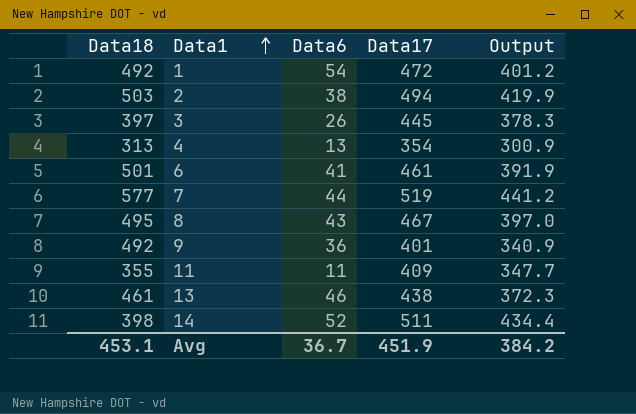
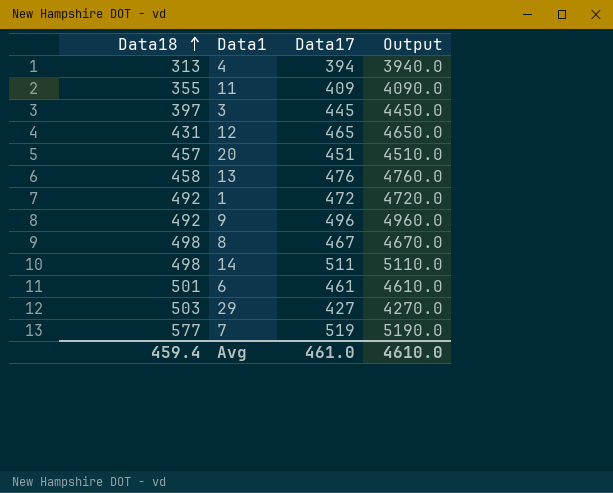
row order: Data1 ascending -> Data18 ascending
column Data6 | position: 3 -> none
column Output | formula: [Data17] * 0.85 -> [Data17] * 10
row 2: 503 | 38 | 494 | 419.9 -> none
4 | Data17: 354 -> 394
row 12: none -> 431 | 465 | 4650.0
row 20: none -> 457 | 451 | 4510.0
13 | Data18: 461 -> 458
13 | Data17: 438 -> 476
9 | Data17: 401 -> 496
8 | Data18: 495 -> 498
14 | Data18: 398 -> 498
row 29: none -> 503 | 427 | 4270.0
Avg | Data18: 453.1 -> 459.4
Avg | Data17: 451.9 -> 461.0
Avg | Output: 384.2 -> 4610.0

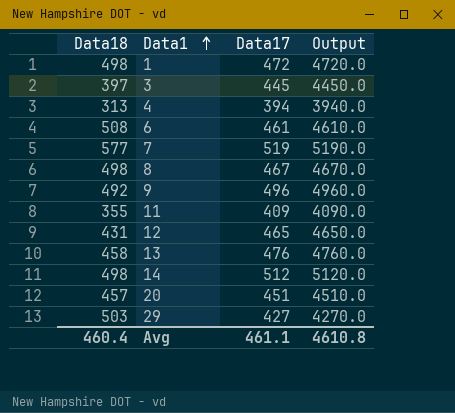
row order: Data18 ascending -> Data1 ascending
1 | Data18: 492 -> 498
6 | Data18: 501 -> 508
14 | Data17: 511 -> 512
14 | Output: 5110.0 -> 5120.0
Avg | Data18: 459.4 -> 460.4
Avg | Data17: 461.0 -> 461.1
Avg | Output: 4610.0 -> 4610.8

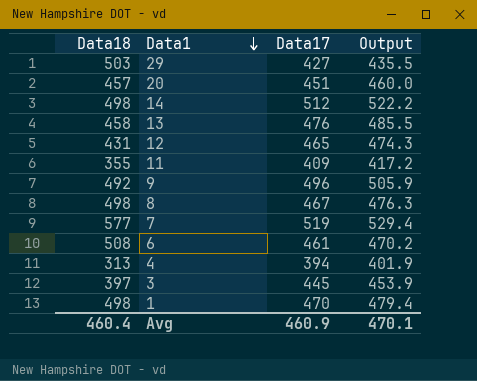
row order: Data1 ascending -> Data1 descending
column Output | formula: [Data17] * 10 -> [Data17] * 1.02
1 | Data17: 472 -> 470
Avg | Data17: 461.1 -> 460.9
Avg | Output: 4610.8 -> 470.1

